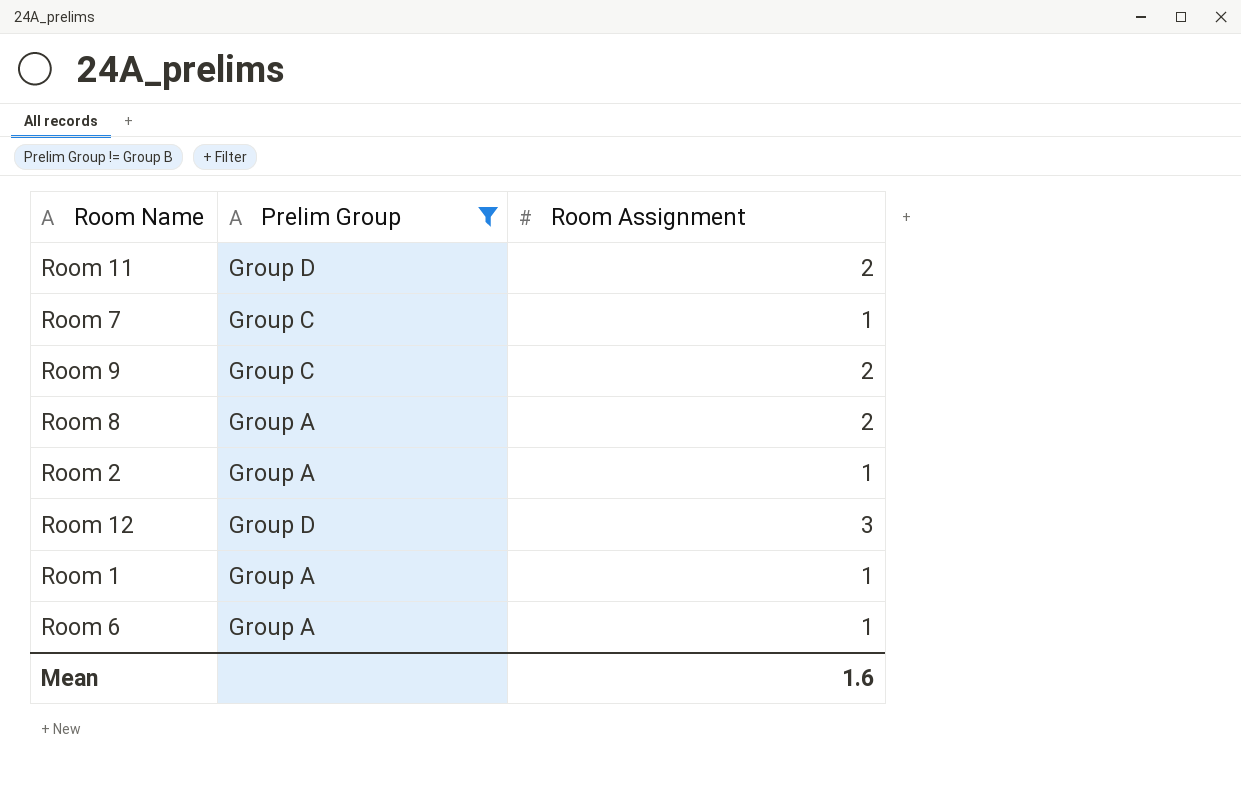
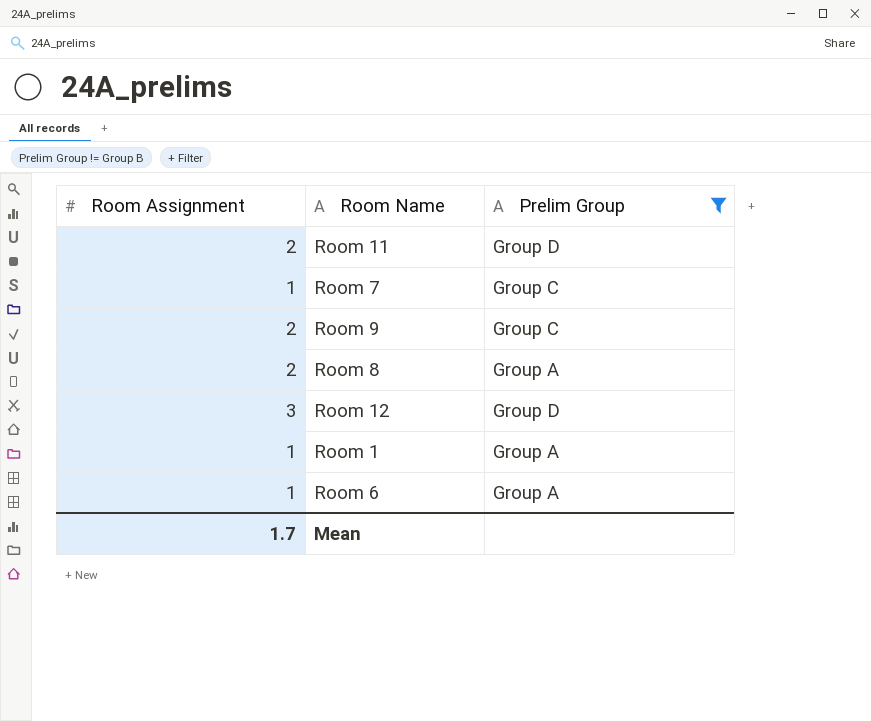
column Room Assignment | position: 3 -> 1
row Room 2: Group A | 1 -> none
Mean | Room Assignment: 1.6 -> 1.7

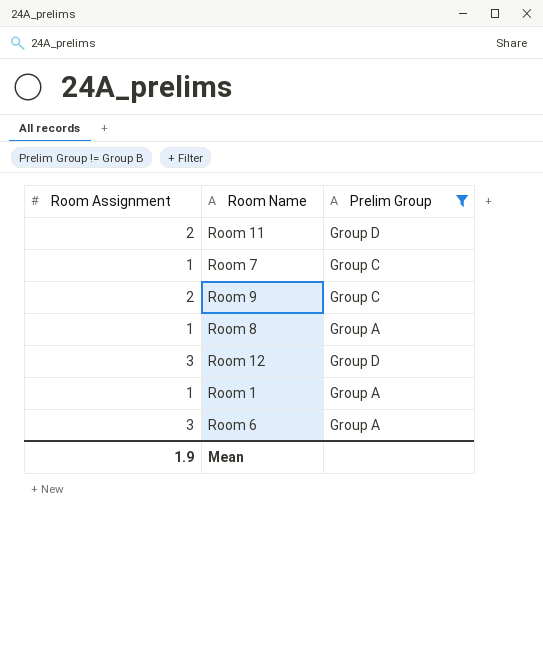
Room 8 | Room Assignment: 2 -> 1
Room 6 | Room Assignment: 1 -> 3
Mean | Room Assignment: 1.7 -> 1.9

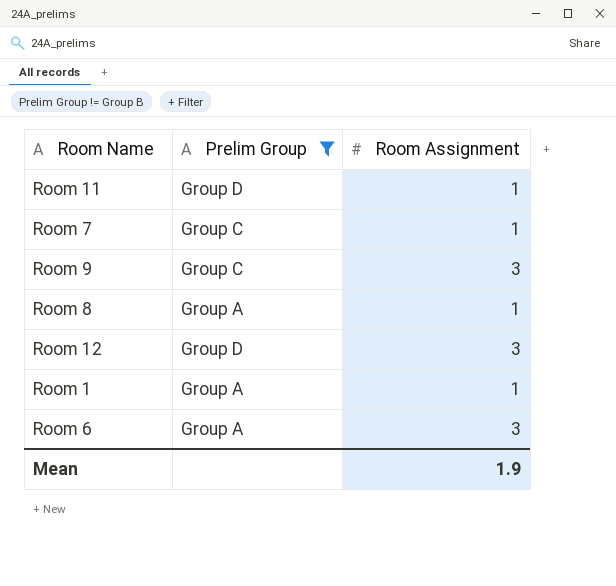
column Room Assignment | position: 1 -> 3
Room 11 | Room Assignment: 2 -> 1
Room 9 | Room Assignment: 2 -> 3

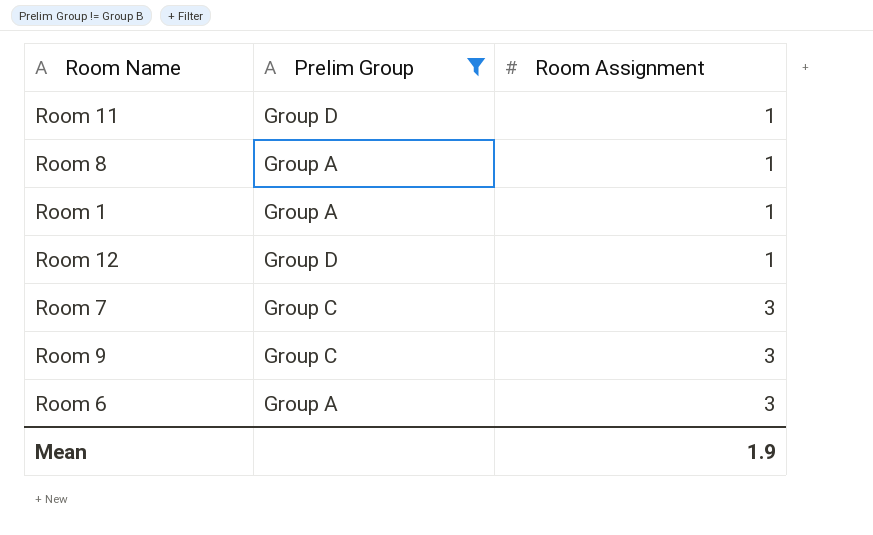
row order: none -> Room Assignment ascending
Room 12 | Room Assignment: 3 -> 1
Room 7 | Room Assignment: 1 -> 3

